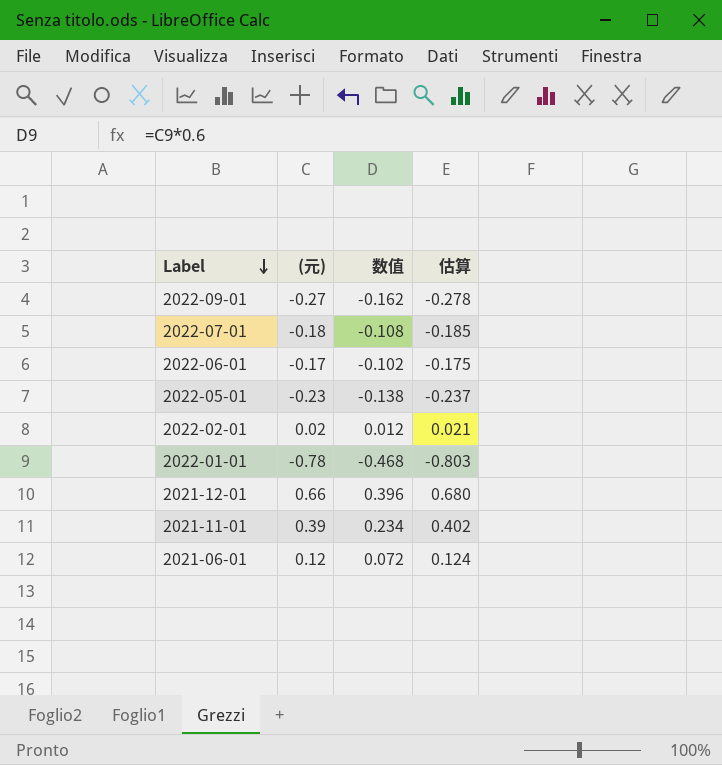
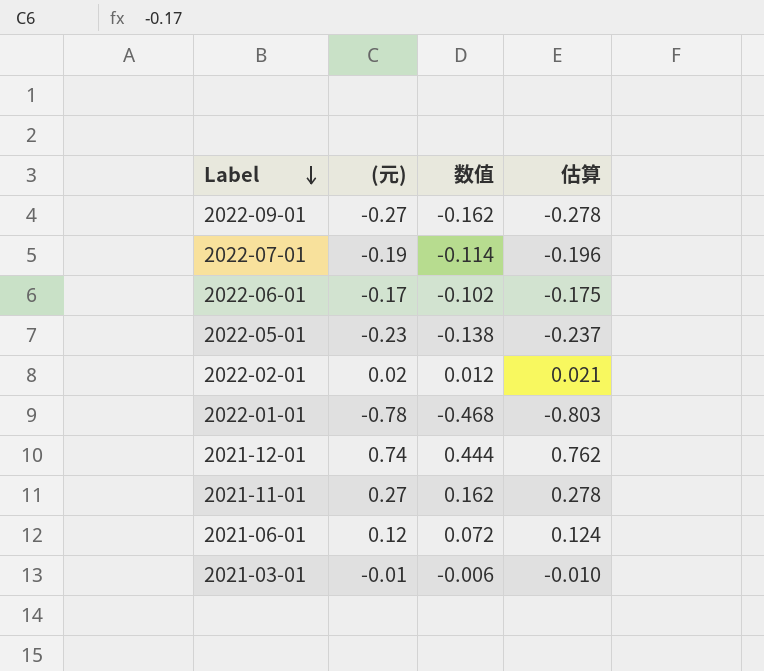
2022-07-01 | (元): -0.18 -> -0.19
2022-07-01 | 数值: -0.108 -> -0.114
2022-07-01 | 估算: -0.185 -> -0.196
2021-12-01 | (元): 0.66 -> 0.74
2021-12-01 | 数值: 0.396 -> 0.444
2021-12-01 | 估算: 0.680 -> 0.762
2021-11-01 | (元): 0.39 -> 0.27
2021-11-01 | 数值: 0.234 -> 0.162
2021-11-01 | 估算: 0.402 -> 0.278
row 2021-03-01: none -> -0.01 | -0.006 | -0.010

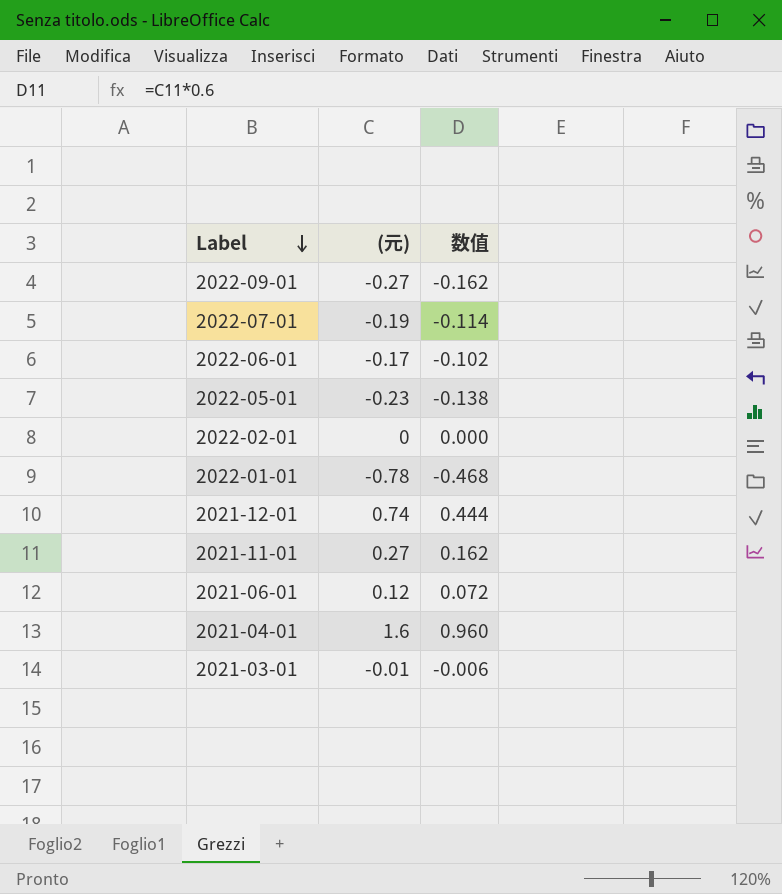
column 估算 | formula: [(元)] * 1.03 -> none
2022-02-01 | (元): 0.02 -> 0
2022-02-01 | 数值: 0.012 -> 0.000
row 2021-04-01: none -> 1.6 | 0.960

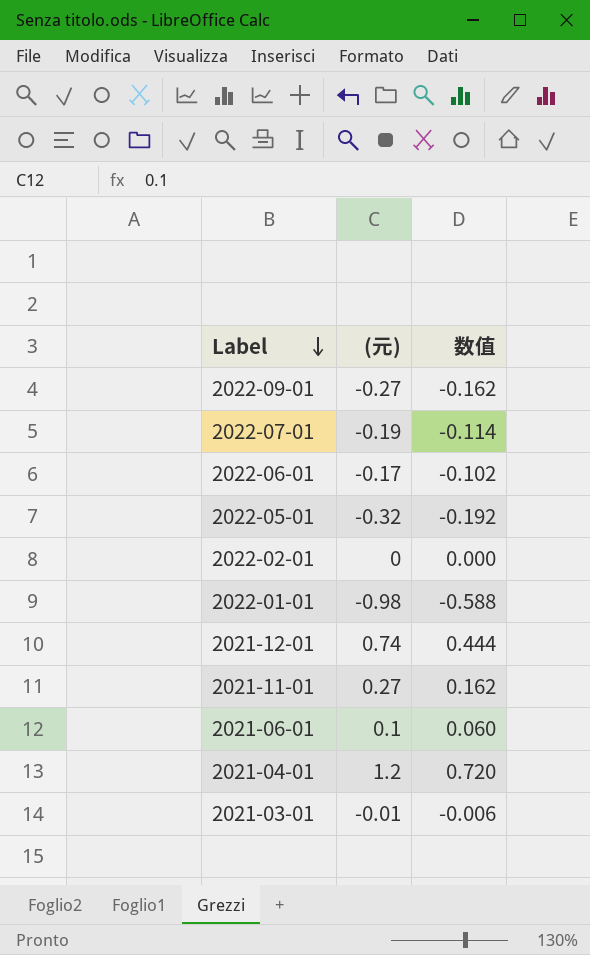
2022-05-01 | (元): -0.23 -> -0.32
2022-05-01 | 数值: -0.138 -> -0.192
2022-01-01 | (元): -0.78 -> -0.98
2022-01-01 | 数值: -0.468 -> -0.588
2021-06-01 | (元): 0.12 -> 0.1
2021-06-01 | 数值: 0.072 -> 0.060
2021-04-01 | (元): 1.6 -> 1.2
2021-04-01 | 数值: 0.960 -> 0.720

